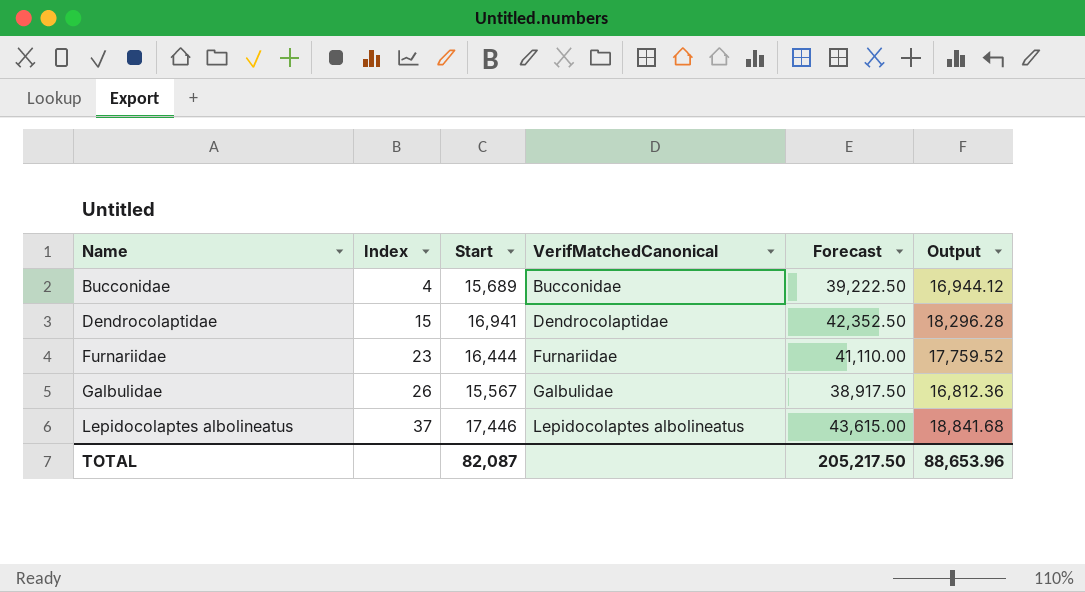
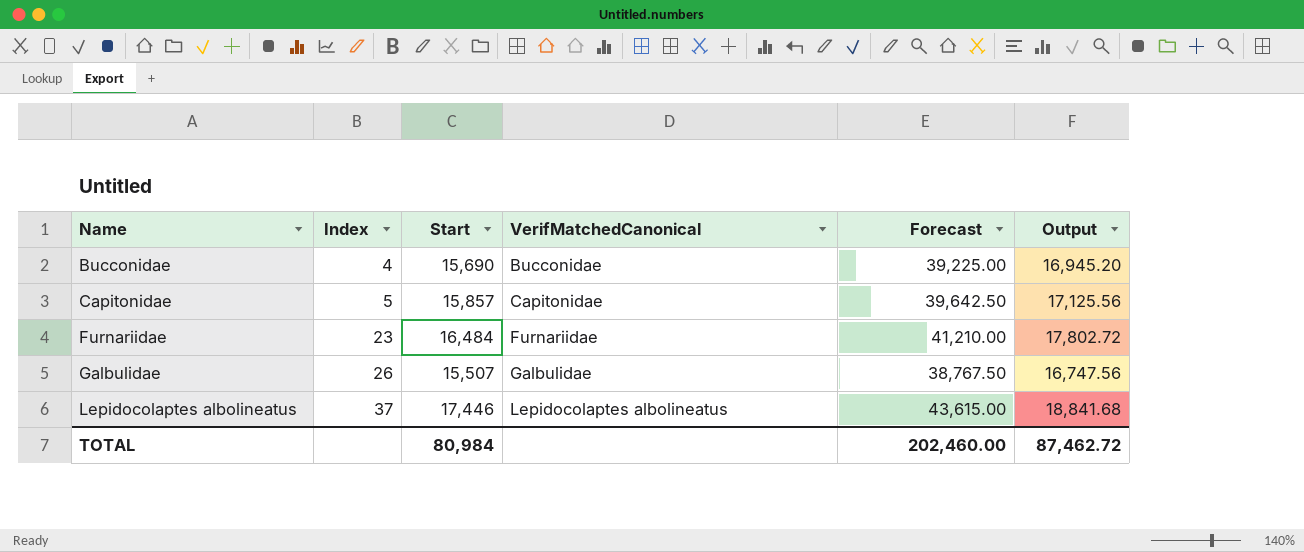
row Dendrocolaptidae: 15 | 16,941 | Dendrocolaptidae | 42,352.50 | 18,296.28 -> none
Bucconidae | Start: 15,689 -> 15,690
Bucconidae | Forecast: 39,222.50 -> 39,225.00
Bucconidae | Output: 16,944.12 -> 16,945.20
row Capitonidae: none -> 5 | 15,857 | Capitonidae | 39,642.50 | 17,125.56
Furnariidae | Start: 16,444 -> 16,484
Furnariidae | Forecast: 41,110.00 -> 41,210.00
Furnariidae | Output: 17,759.52 -> 17,802.72
Galbulidae | Start: 15,567 -> 15,507
Galbulidae | Forecast: 38,917.50 -> 38,767.50
Galbulidae | Output: 16,812.36 -> 16,747.56
TOTAL | Start: 82,087 -> 80,984
TOTAL | Forecast: 205,217.50 -> 202,460.00
TOTAL | Output: 88,653.96 -> 87,462.72

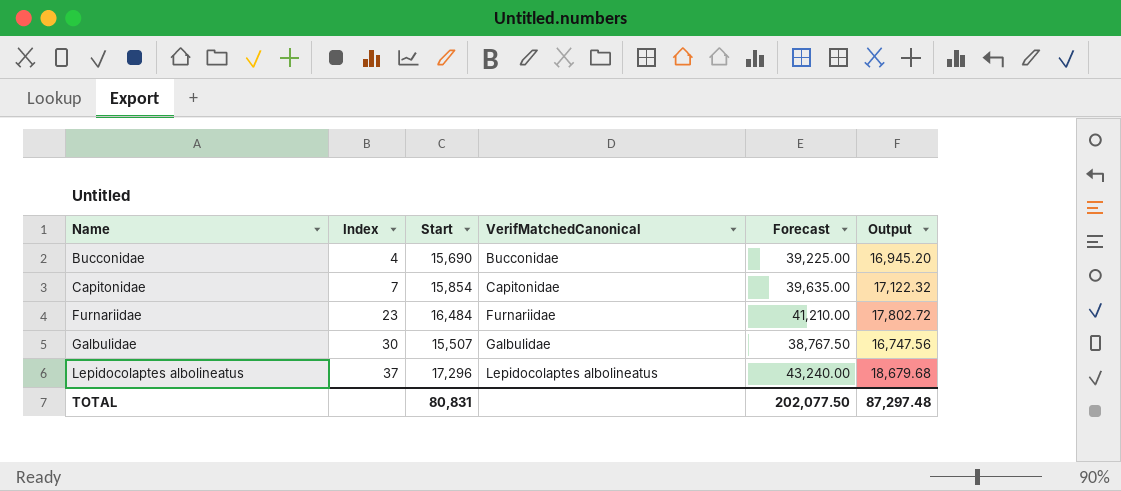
Capitonidae | Index: 5 -> 7
Capitonidae | Start: 15,857 -> 15,854
Capitonidae | Forecast: 39,642.50 -> 39,635.00
Capitonidae | Output: 17,125.56 -> 17,122.32
Galbulidae | Index: 26 -> 30
Lepidocolaptes albolineatus | Start: 17,446 -> 17,296
Lepidocolaptes albolineatus | Forecast: 43,615.00 -> 43,240.00
Lepidocolaptes albolineatus | Output: 18,841.68 -> 18,679.68
TOTAL | Start: 80,984 -> 80,831
TOTAL | Forecast: 202,460.00 -> 202,077.50
TOTAL | Output: 87,462.72 -> 87,297.48

